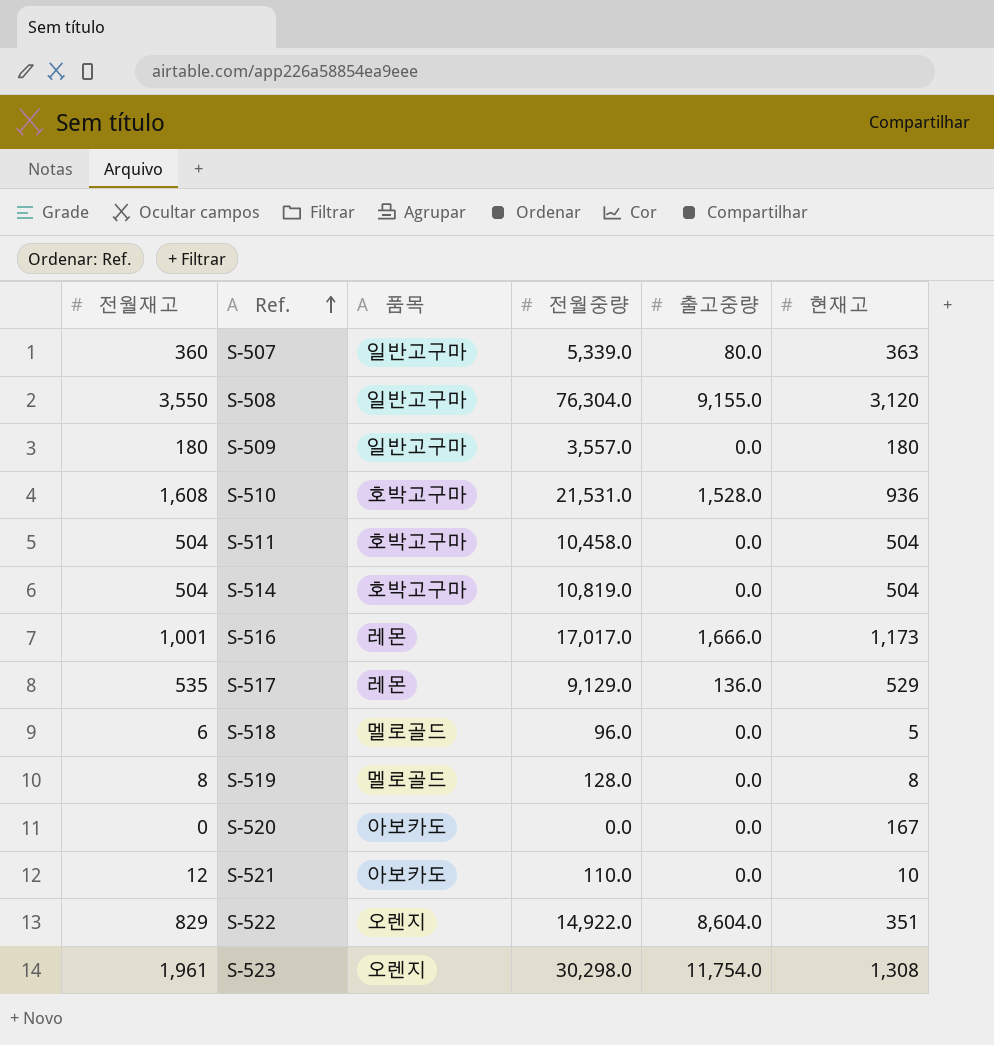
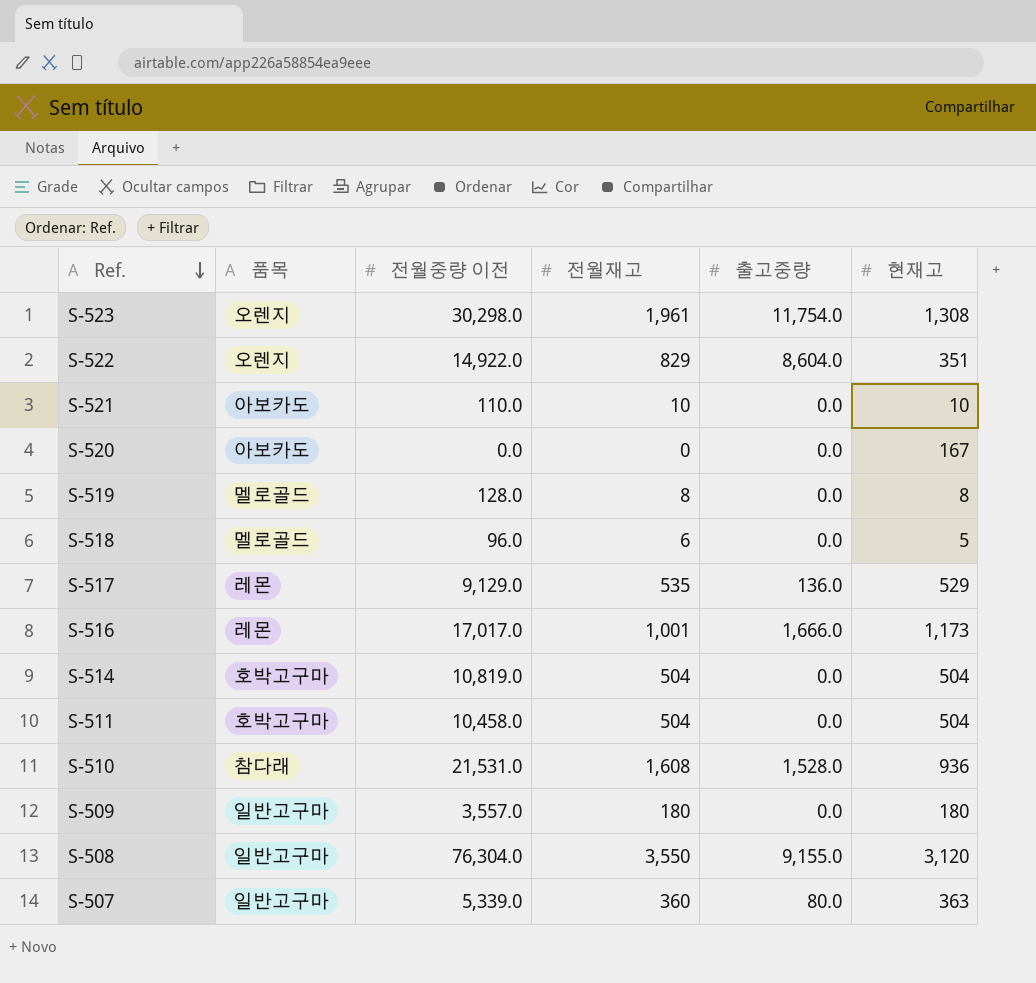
row order: Ref. ascending -> Ref. descending
column name: 전월중량 -> 전월중량 이전
column 전월재고 | position: 1 -> 4
S-521 | 전월재고: 12 -> 10
S-510 | 품목: 호박고구마 -> 참다래

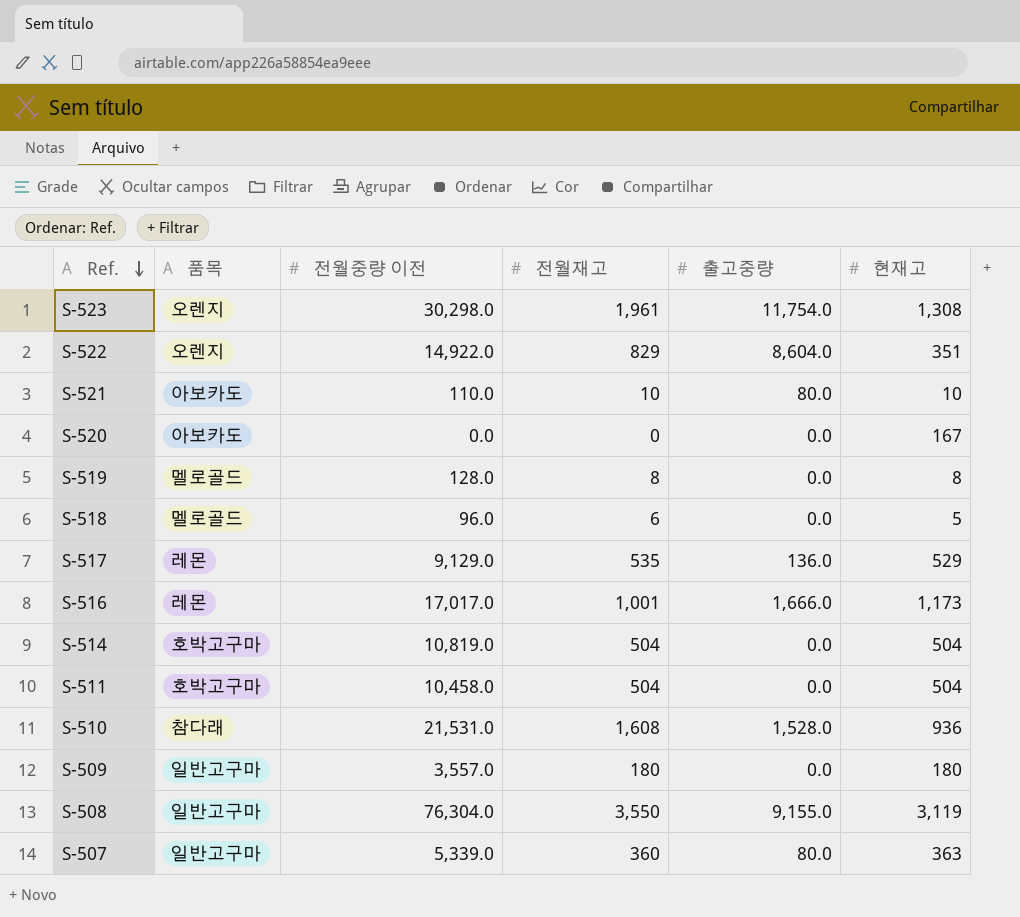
S-521 | 출고중량: 0.0 -> 80.0
S-508 | 현재고: 3,120 -> 3,119

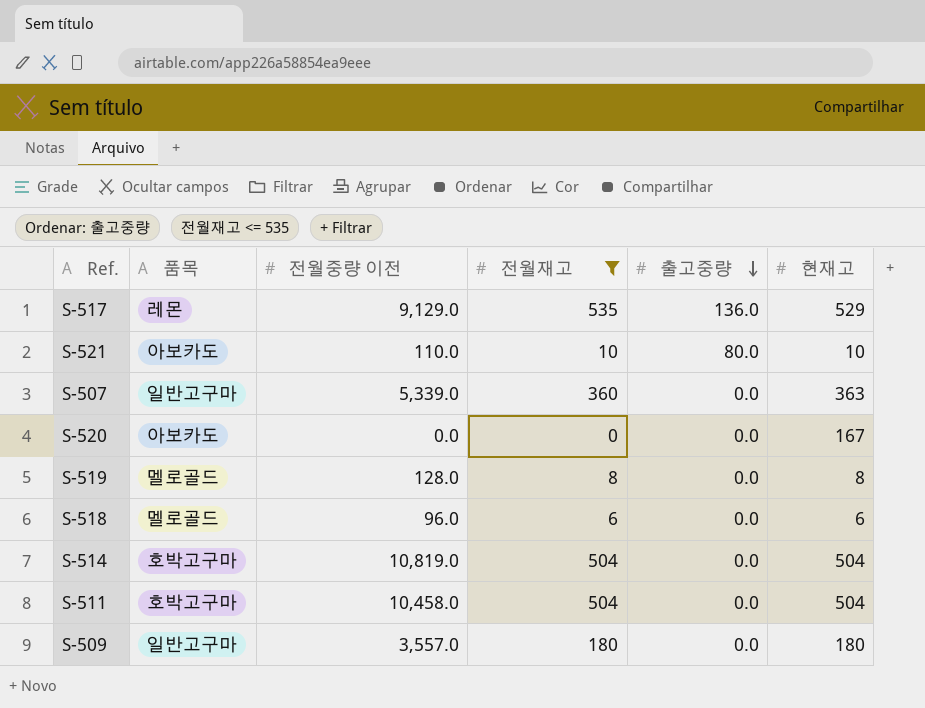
filter: none -> 전월재고 <= 535
row order: Ref. descending -> 출고중량 descending
S-507 | 출고중량: 80.0 -> 0.0
S-518 | 현재고: 5 -> 6

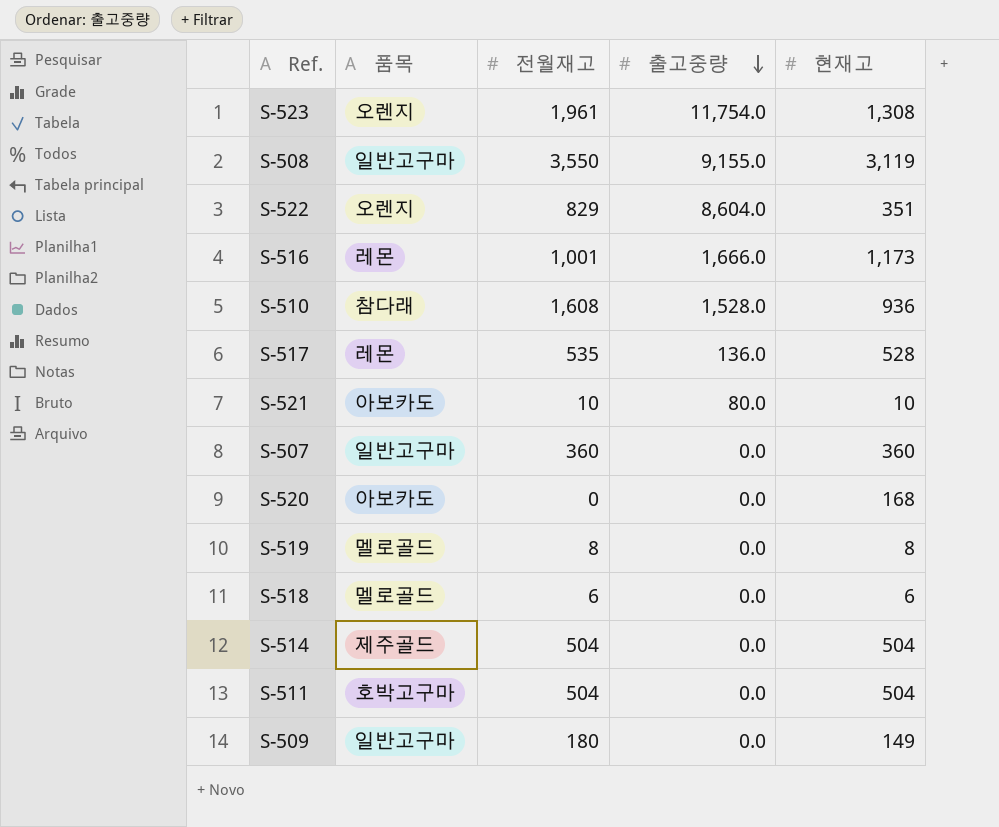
filter: 전월재고 <= 535 -> none
column 전월중량 이전 | position: 3 -> none
S-517 | 현재고: 529 -> 528
S-507 | 현재고: 363 -> 360
S-520 | 현재고: 167 -> 168
S-514 | 품목: 호박고구마 -> 제주골드
S-509 | 현재고: 180 -> 149

